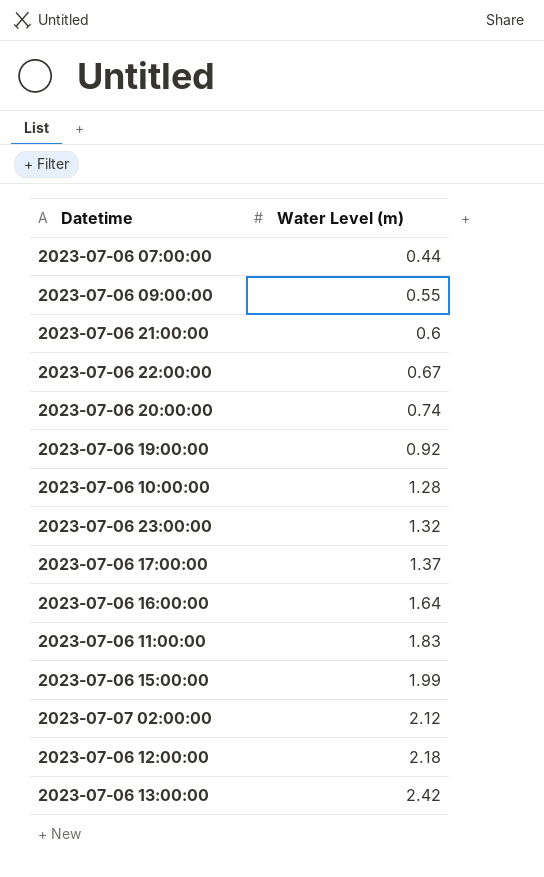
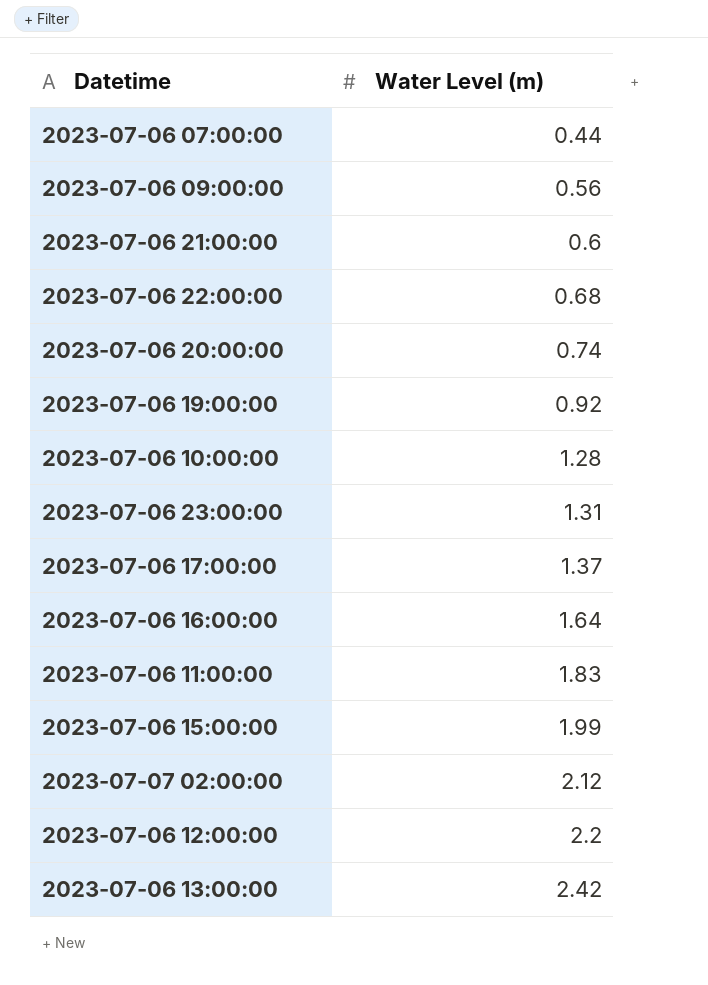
2023-07-06 09:00:00 | Water Level (m): 0.55 -> 0.56
2023-07-06 22:00:00 | Water Level (m): 0.67 -> 0.68
2023-07-06 23:00:00 | Water Level (m): 1.32 -> 1.31
2023-07-06 12:00:00 | Water Level (m): 2.18 -> 2.2

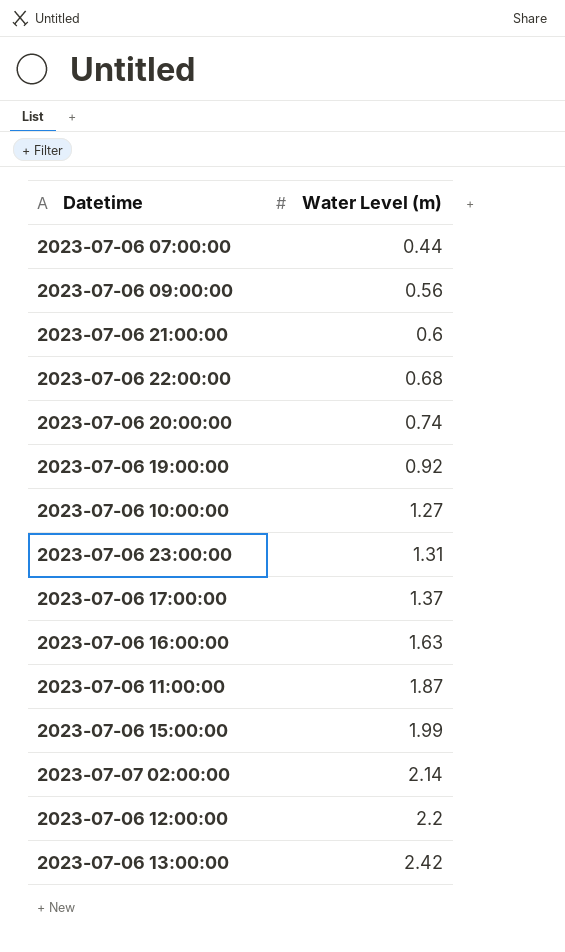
2023-07-06 10:00:00 | Water Level (m): 1.28 -> 1.27
2023-07-06 16:00:00 | Water Level (m): 1.64 -> 1.63
2023-07-06 11:00:00 | Water Level (m): 1.83 -> 1.87
2023-07-07 02:00:00 | Water Level (m): 2.12 -> 2.14

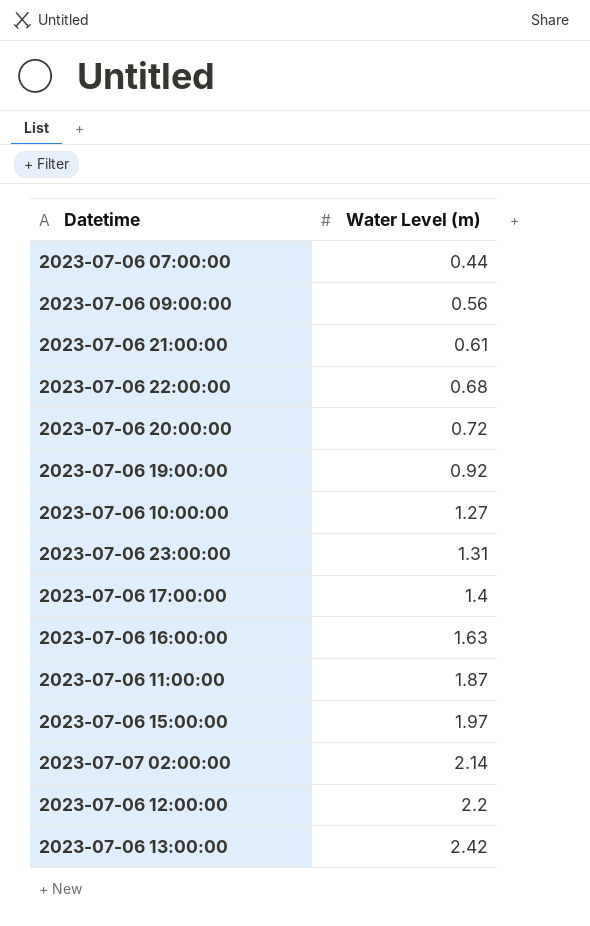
2023-07-06 21:00:00 | Water Level (m): 0.6 -> 0.61
2023-07-06 20:00:00 | Water Level (m): 0.74 -> 0.72
2023-07-06 17:00:00 | Water Level (m): 1.37 -> 1.4
2023-07-06 15:00:00 | Water Level (m): 1.99 -> 1.97

